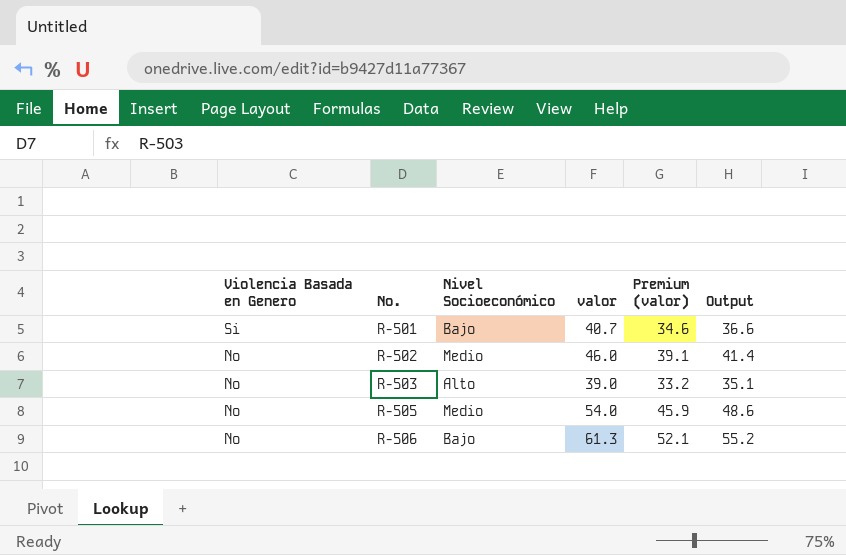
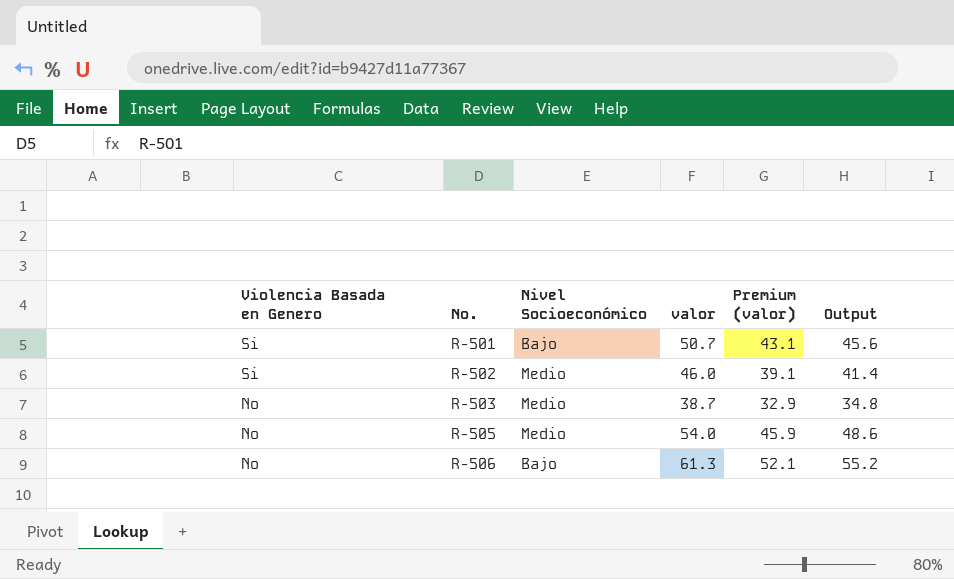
R-501 | valor: 40.7 -> 50.7
R-501 | Premium (valor): 34.6 -> 43.1
R-501 | Output: 36.6 -> 45.6
R-502 | Violencia Basada en Genero: No -> Si
R-503 | Nivel Socioeconómico: Alto -> Medio
R-503 | valor: 39.0 -> 38.7
R-503 | Premium (valor): 33.2 -> 32.9
R-503 | Output: 35.1 -> 34.8

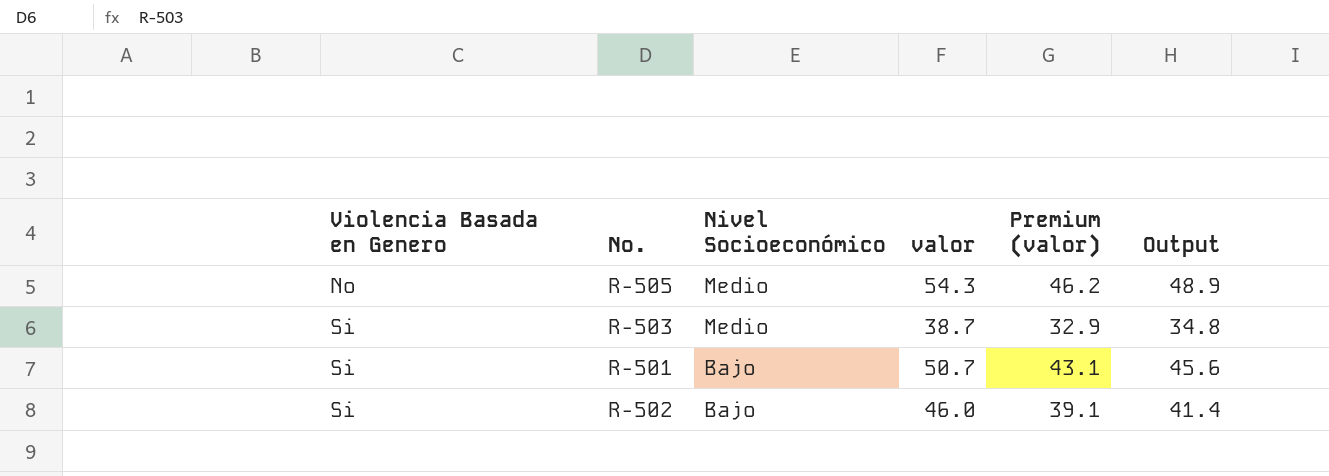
row order: Violencia Basada en Genero descending -> Violencia Basada en Genero ascending
row R-506: No | Bajo | 61.3 | 52.1 | 55.2 -> none
R-505 | valor: 54.0 -> 54.3
R-505 | Premium (valor): 45.9 -> 46.2
R-505 | Output: 48.6 -> 48.9
R-503 | Violencia Basada en Genero: No -> Si
R-502 | Nivel Socioeconómico: Medio -> Bajo

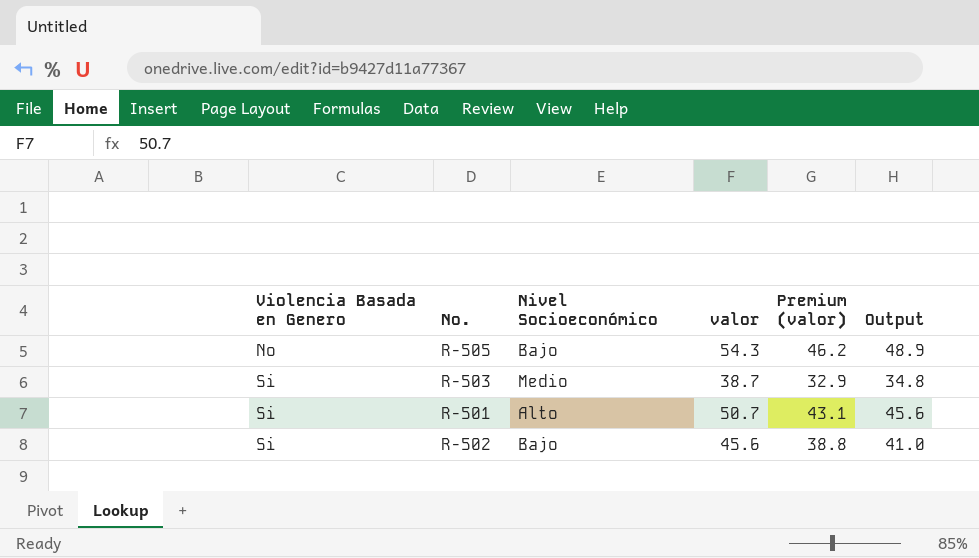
R-505 | Nivel Socioeconómico: Medio -> Bajo
R-501 | Nivel Socioeconómico: Bajo -> Alto
R-502 | valor: 46.0 -> 45.6
R-502 | Premium (valor): 39.1 -> 38.8
R-502 | Output: 41.4 -> 41.0

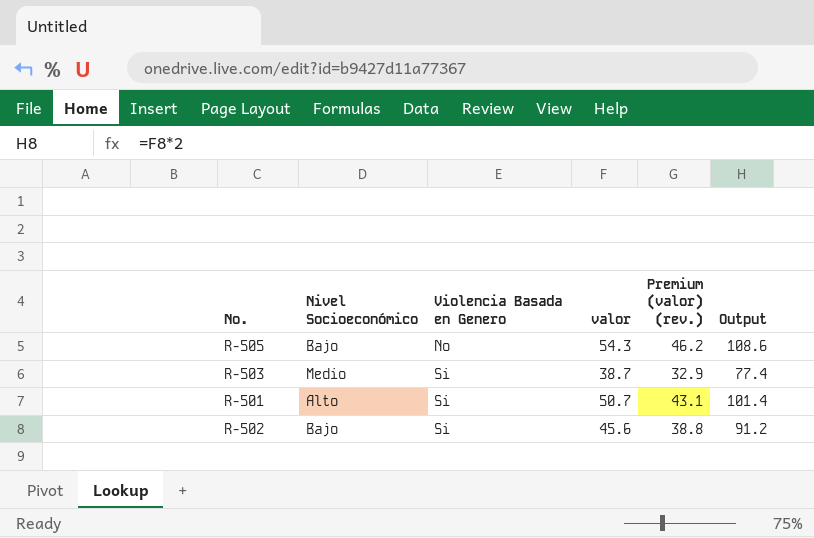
column Violencia Basada en Genero | position: 1 -> 3
column name: Premium (valor) -> Premium (valor) (rev.)
column Output | formula: [valor] * 0.9 -> [valor] * 2

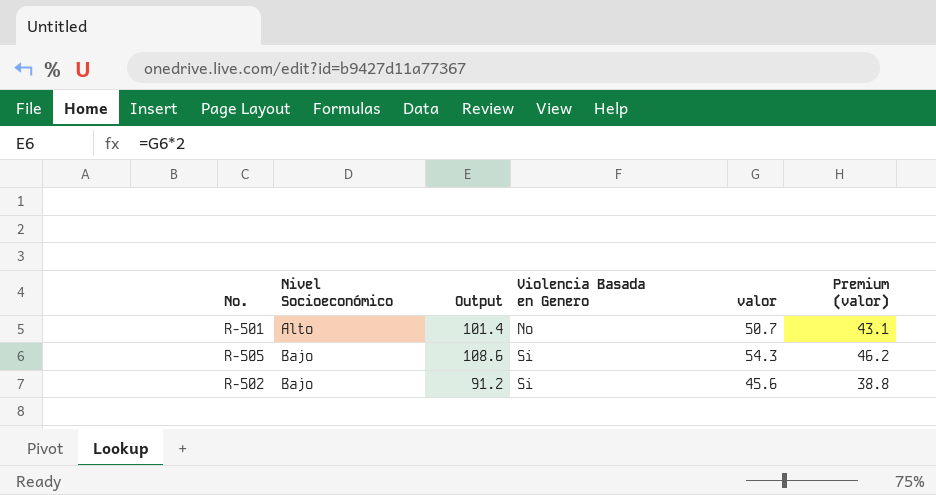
row order: Violencia Basada en Genero ascending -> Nivel Socioeconómico ascending
column Output | position: 6 -> 3
column name: Premium (valor) (rev.) -> Premium (valor)
row R-503: Medio | Si | 38.7 | 32.9 | 77.4 -> none
R-501 | Violencia Basada en Genero: Si -> No
R-505 | Violencia Basada en Genero: No -> Si

